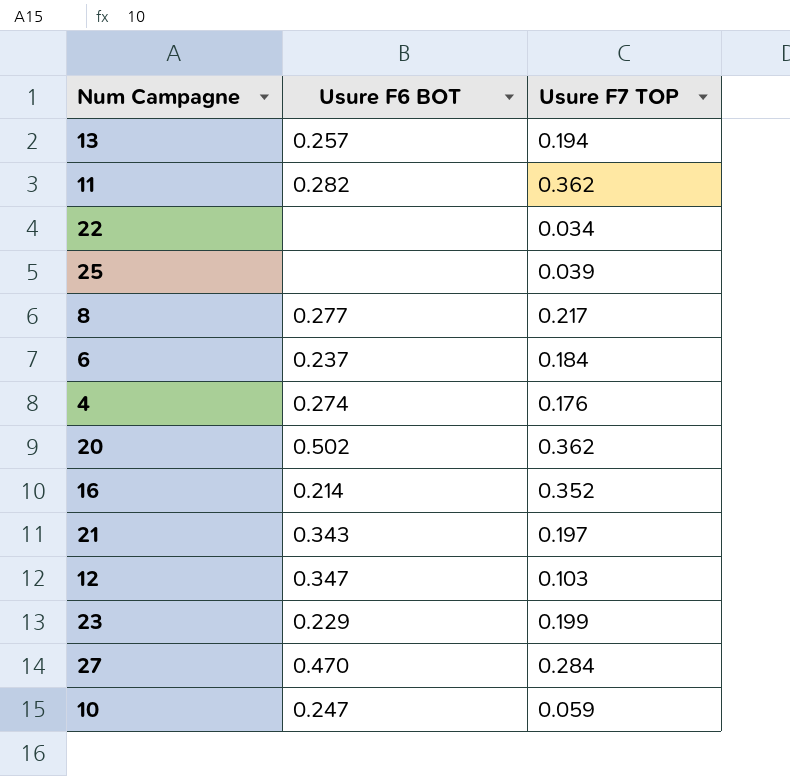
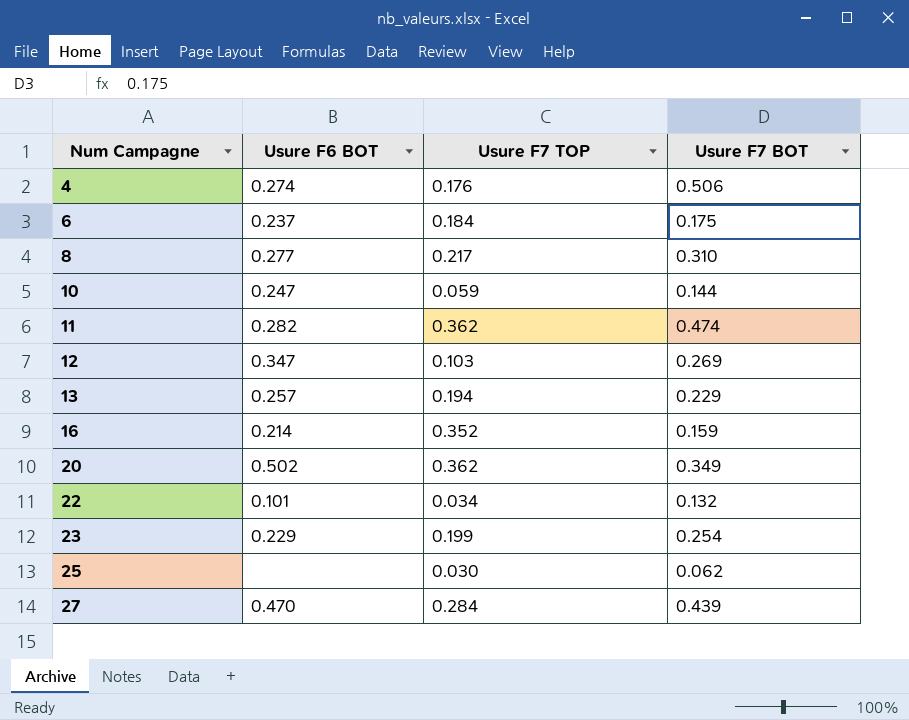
row order: none -> Num Campagne ascending
column Usure F7 BOT | position: none -> 4
row 21: 0.343 | 0.197 -> none
22 | Usure F6 BOT: none -> 0.101
25 | Usure F7 TOP: 0.039 -> 0.030

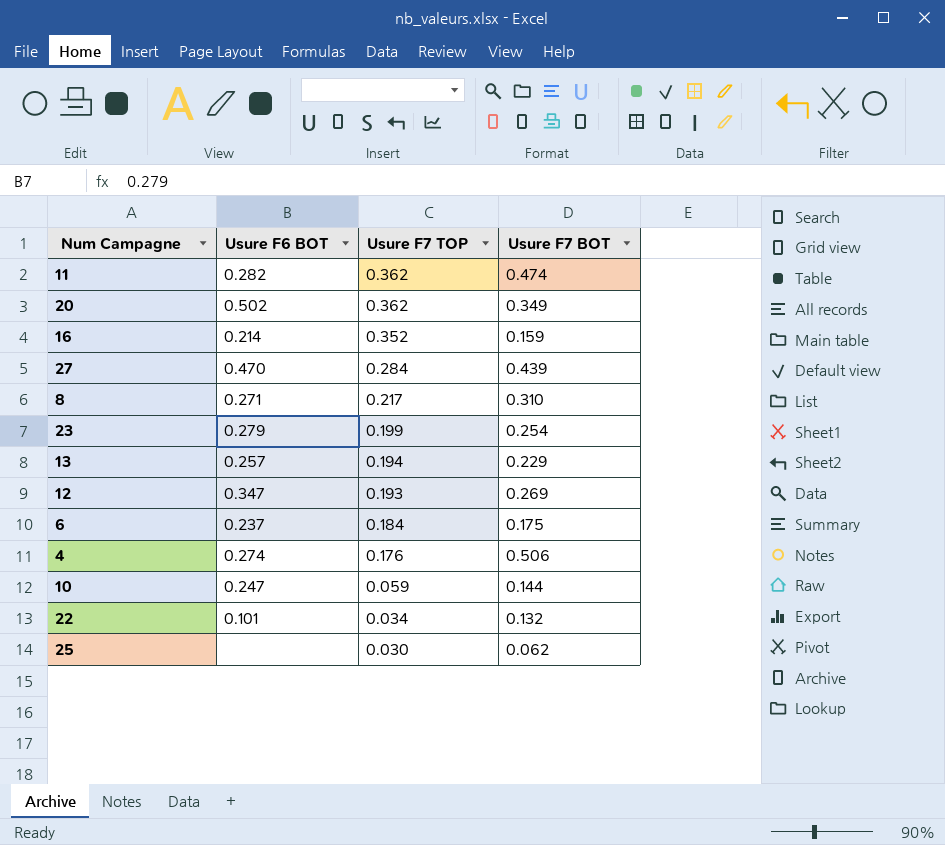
row order: Num Campagne ascending -> Usure F7 TOP descending
8 | Usure F6 BOT: 0.277 -> 0.271
23 | Usure F6 BOT: 0.229 -> 0.279
12 | Usure F7 TOP: 0.103 -> 0.193

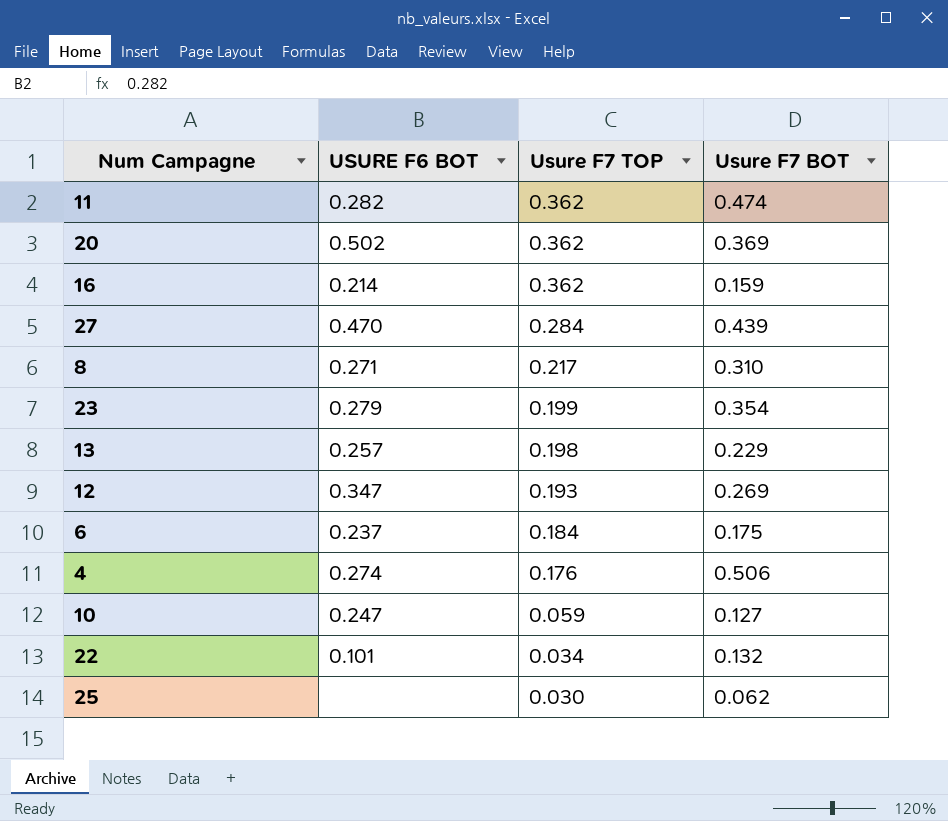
column name: Usure F6 BOT -> USURE F6 BOT
20 | Usure F7 BOT: 0.349 -> 0.369
16 | Usure F7 TOP: 0.352 -> 0.362
23 | Usure F7 BOT: 0.254 -> 0.354
13 | Usure F7 TOP: 0.194 -> 0.198
10 | Usure F7 BOT: 0.144 -> 0.127

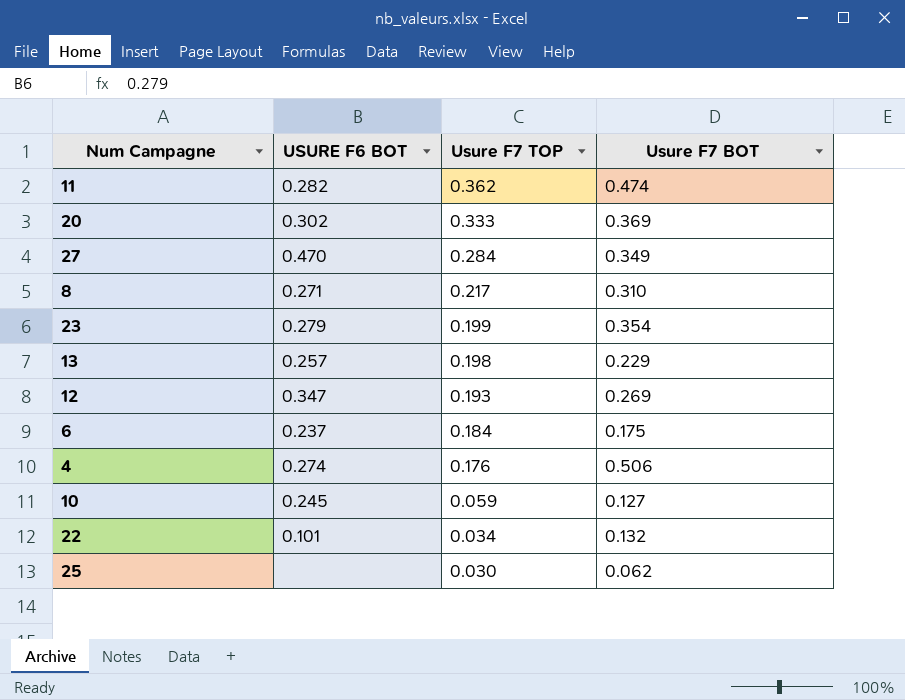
row 16: 0.214 | 0.362 | 0.159 -> none
20 | USURE F6 BOT: 0.502 -> 0.302
20 | Usure F7 TOP: 0.362 -> 0.333
27 | Usure F7 BOT: 0.439 -> 0.349
10 | USURE F6 BOT: 0.247 -> 0.245

